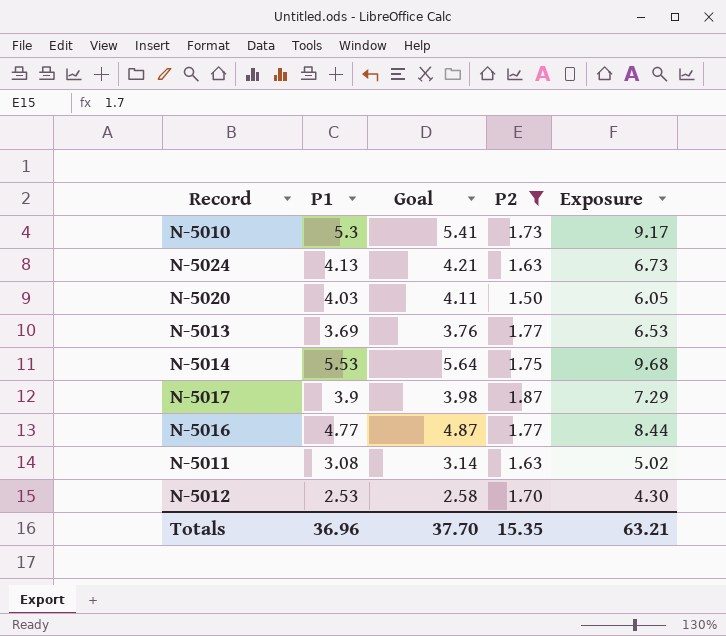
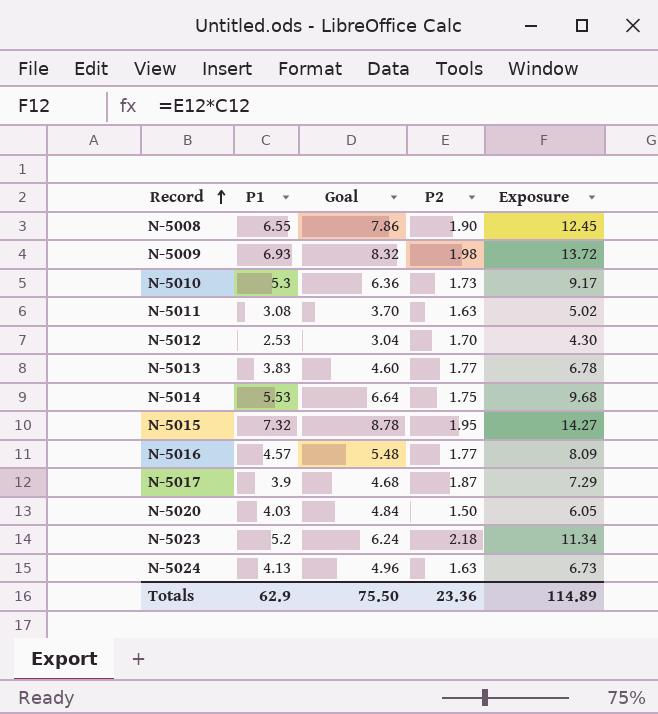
filter: P2 <= 1.87 -> none
row order: none -> Record ascending
column Goal | formula: [P1] * 1.02 -> [P1] * 1.2
N-5013 | P1: 3.69 -> 3.83
N-5013 | Exposure: 6.53 -> 6.78
N-5016 | P1: 4.77 -> 4.57
N-5016 | Exposure: 8.44 -> 8.09
Totals | P1: 36.96 -> 62.9
Totals | Goal: 37.70 -> 75.50
Totals | P2: 15.35 -> 23.36
Totals | Exposure: 63.21 -> 114.89

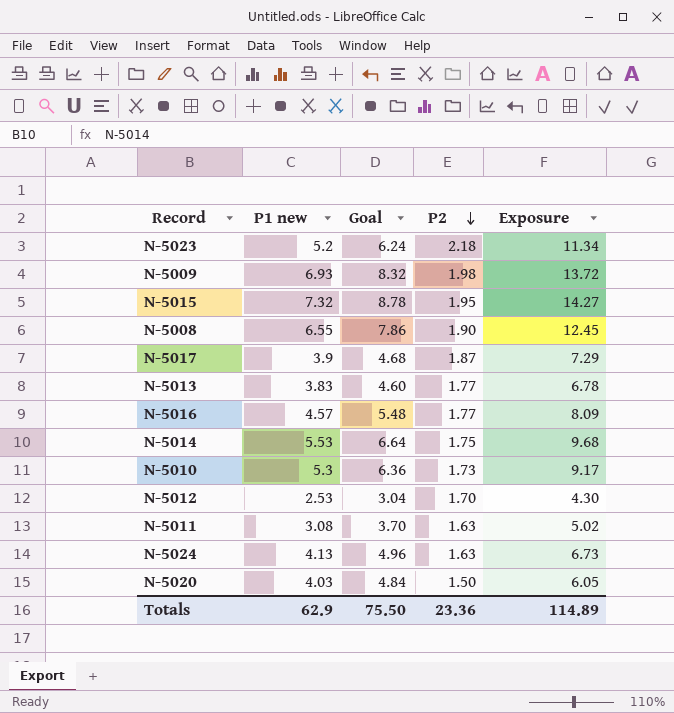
row order: Record ascending -> P2 descending
column name: P1 -> P1 new

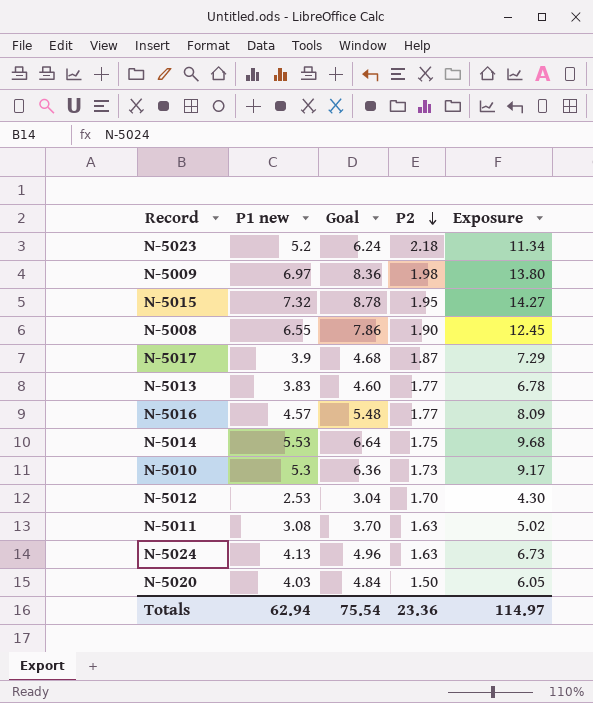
N-5009 | P1 new: 6.93 -> 6.97
N-5009 | Goal: 8.32 -> 8.36
N-5009 | Exposure: 13.72 -> 13.80
Totals | P1 new: 62.9 -> 62.94
Totals | Goal: 75.50 -> 75.54
Totals | Exposure: 114.89 -> 114.97

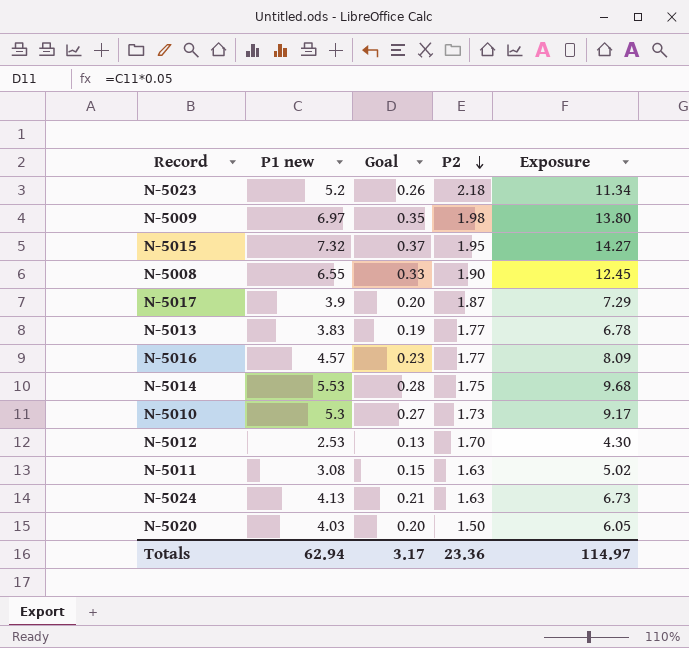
column Goal | formula: [P1 new] * 1.2 -> [P1 new] * 0.05
Totals | Goal: 75.54 -> 3.17

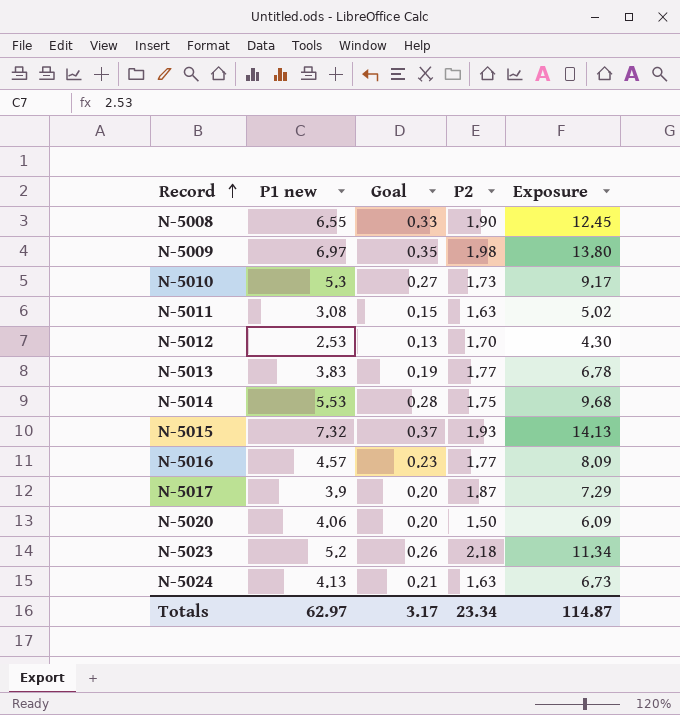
row order: P2 descending -> Record ascending
N-5015 | P2: 1.95 -> 1.93
N-5015 | Exposure: 14.27 -> 14.13
N-5020 | P1 new: 4.03 -> 4.06
N-5020 | Exposure: 6.05 -> 6.09
Totals | P1 new: 62.94 -> 62.97
Totals | P2: 23.36 -> 23.34
Totals | Exposure: 114.97 -> 114.87

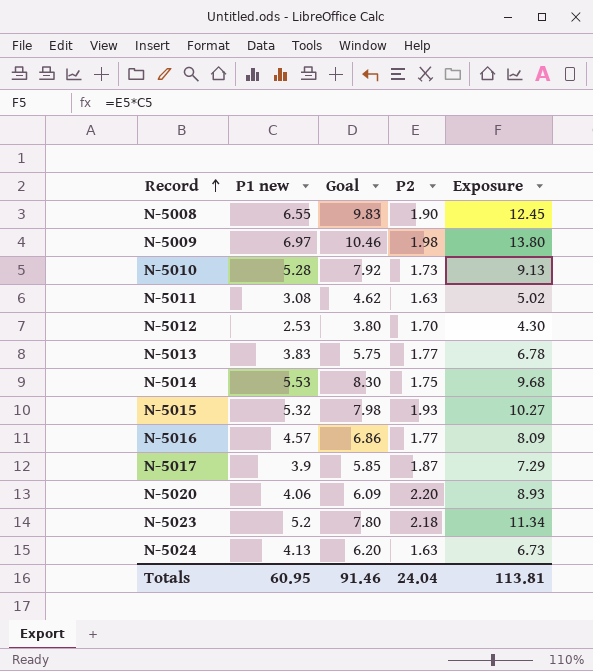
column Goal | formula: [P1 new] * 0.05 -> [P1 new] * 1.5
N-5010 | P1 new: 5.3 -> 5.28
N-5010 | Exposure: 9.17 -> 9.13
N-5015 | P1 new: 7.32 -> 5.32
N-5015 | Exposure: 14.13 -> 10.27
N-5020 | P2: 1.50 -> 2.20
N-5020 | Exposure: 6.09 -> 8.93
Totals | P1 new: 62.97 -> 60.95
Totals | Goal: 3.17 -> 91.46
Totals | P2: 23.34 -> 24.04
Totals | Exposure: 114.87 -> 113.81

